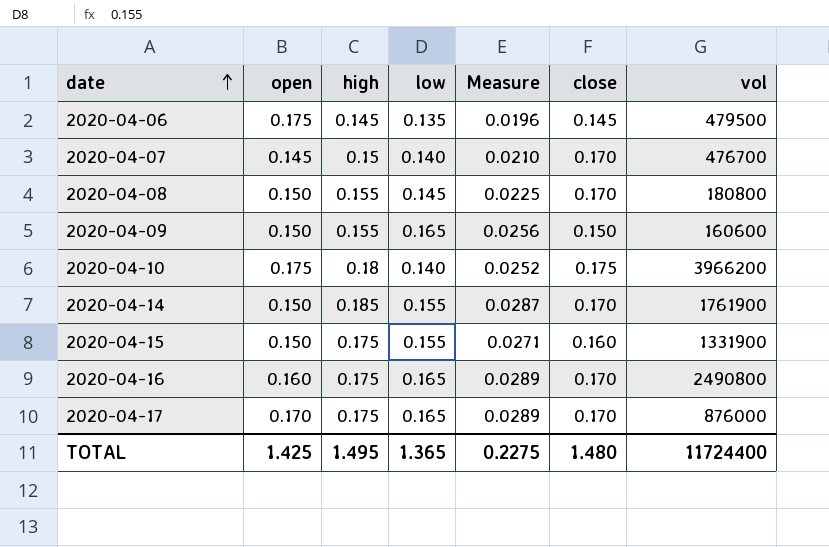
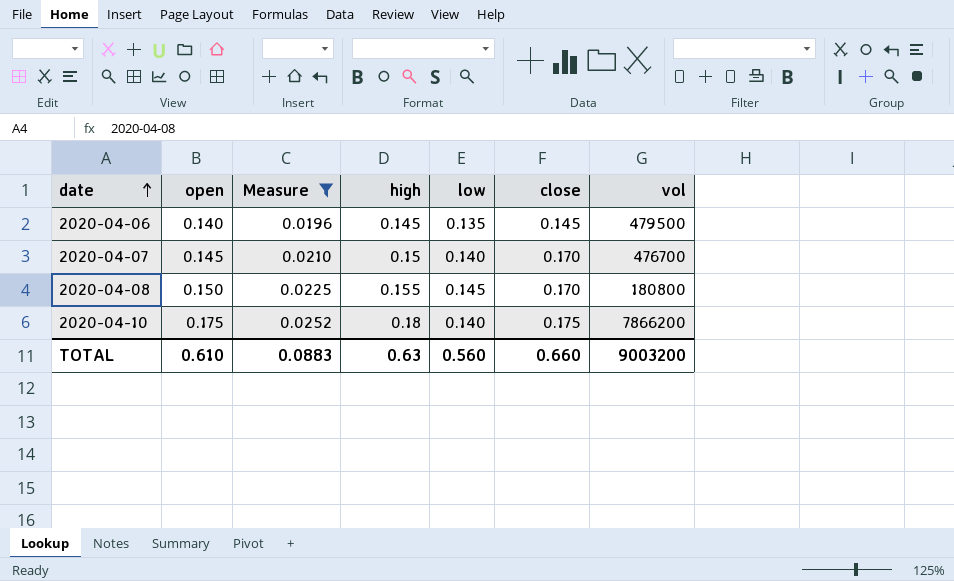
filter: none -> Measure <= 0.0252
column Measure | position: 5 -> 3
2020-04-06 | open: 0.175 -> 0.140
2020-04-10 | vol: 3966200 -> 7866200
TOTAL | open: 1.425 -> 0.610
TOTAL | Measure: 0.2275 -> 0.0883
TOTAL | high: 1.495 -> 0.63
TOTAL | low: 1.365 -> 0.560
TOTAL | close: 1.480 -> 0.660
TOTAL | vol: 11724400 -> 9003200

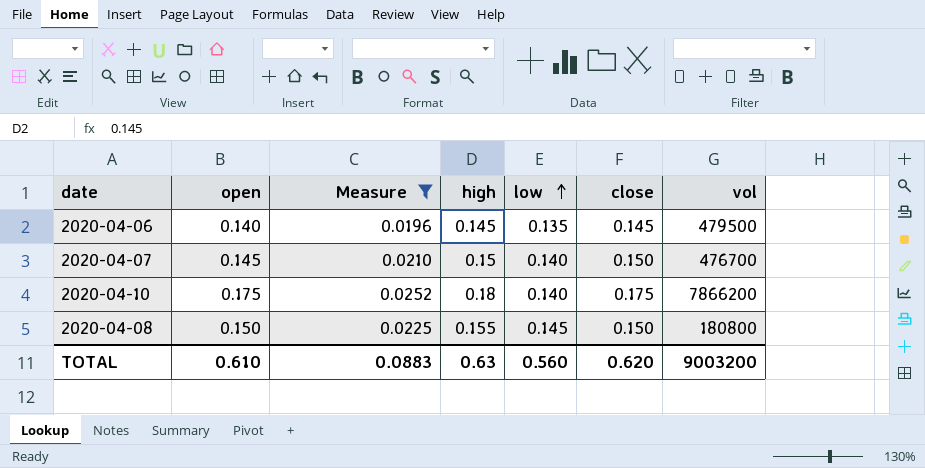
row order: date ascending -> low ascending
2020-04-07 | close: 0.170 -> 0.150
2020-04-08 | close: 0.170 -> 0.150
TOTAL | close: 0.660 -> 0.620

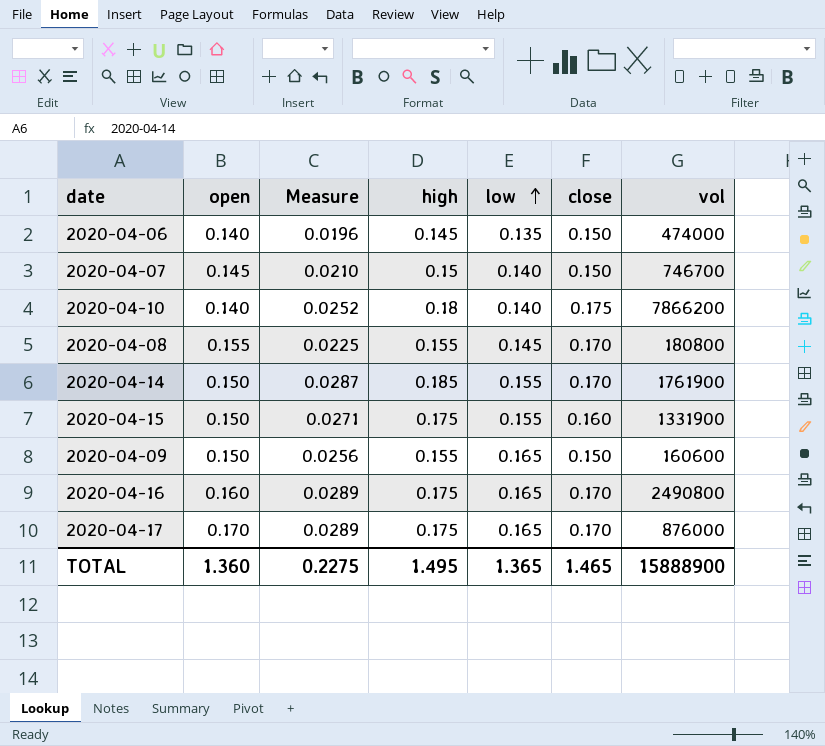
filter: Measure <= 0.0252 -> none
2020-04-06 | close: 0.145 -> 0.150
2020-04-06 | vol: 479500 -> 474000
2020-04-07 | vol: 476700 -> 746700
2020-04-10 | open: 0.175 -> 0.140
2020-04-08 | open: 0.150 -> 0.155
2020-04-08 | close: 0.150 -> 0.170
TOTAL | open: 0.610 -> 1.360
TOTAL | Measure: 0.0883 -> 0.2275
TOTAL | high: 0.63 -> 1.495
TOTAL | low: 0.560 -> 1.365
TOTAL | close: 0.620 -> 1.465
TOTAL | vol: 9003200 -> 15888900

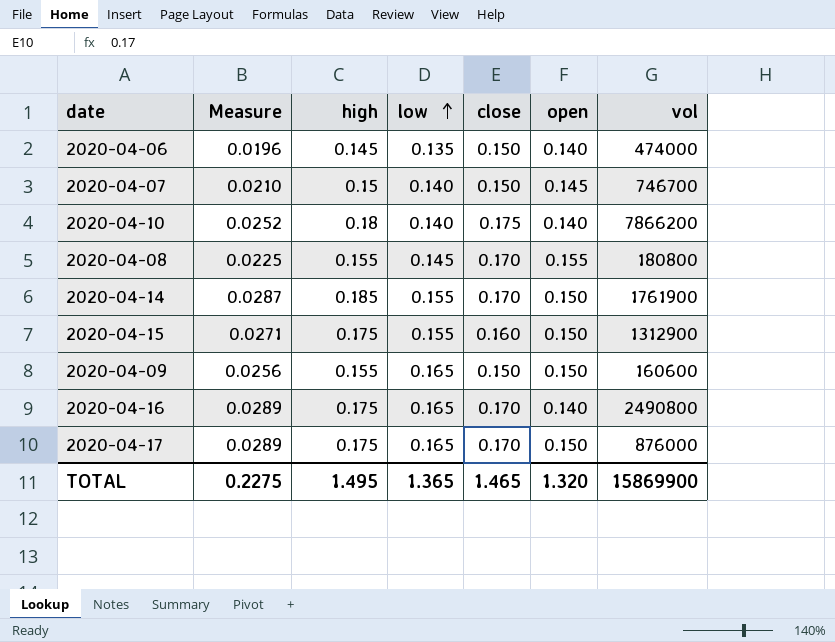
column open | position: 2 -> 6
2020-04-15 | vol: 1331900 -> 1312900
2020-04-16 | open: 0.160 -> 0.140
2020-04-17 | open: 0.170 -> 0.150
TOTAL | open: 1.360 -> 1.320
TOTAL | vol: 15888900 -> 15869900

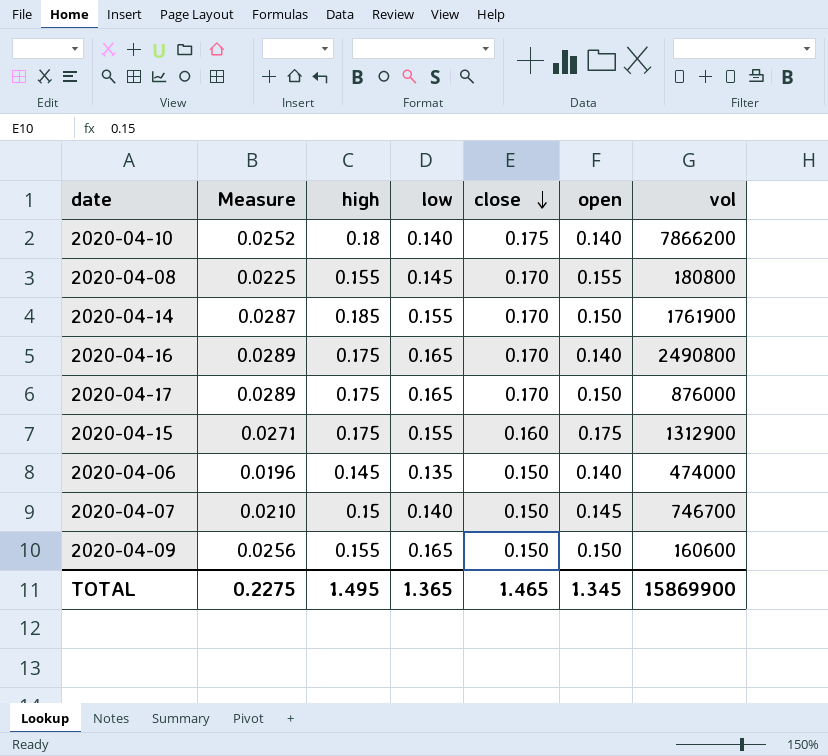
row order: low ascending -> close descending
2020-04-15 | open: 0.150 -> 0.175
TOTAL | open: 1.320 -> 1.345

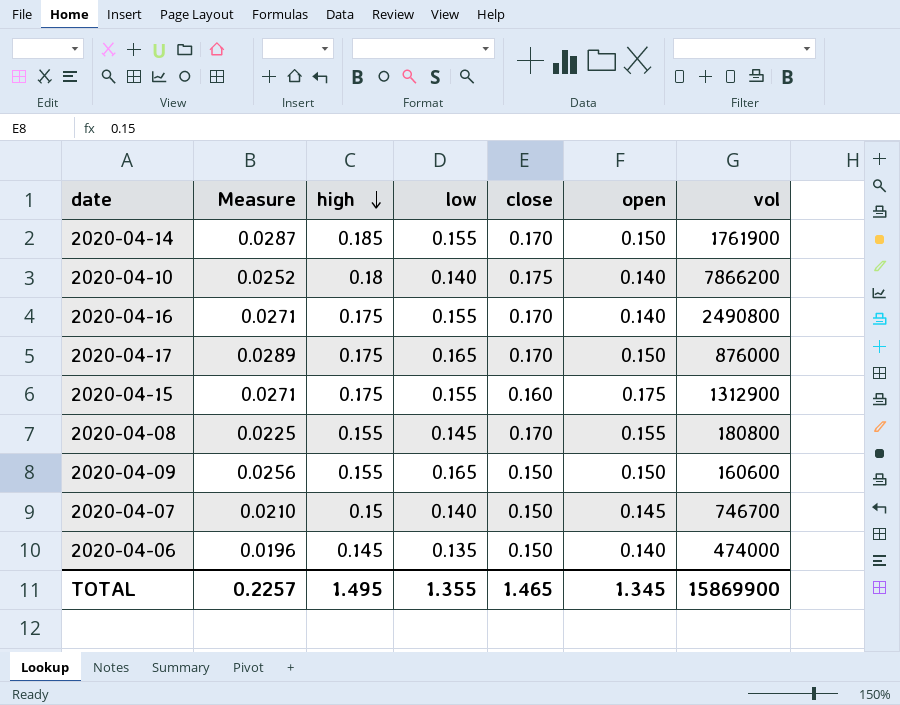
row order: close descending -> high descending
2020-04-16 | Measure: 0.0289 -> 0.0271
2020-04-16 | low: 0.165 -> 0.155
TOTAL | Measure: 0.2275 -> 0.2257
TOTAL | low: 1.365 -> 1.355

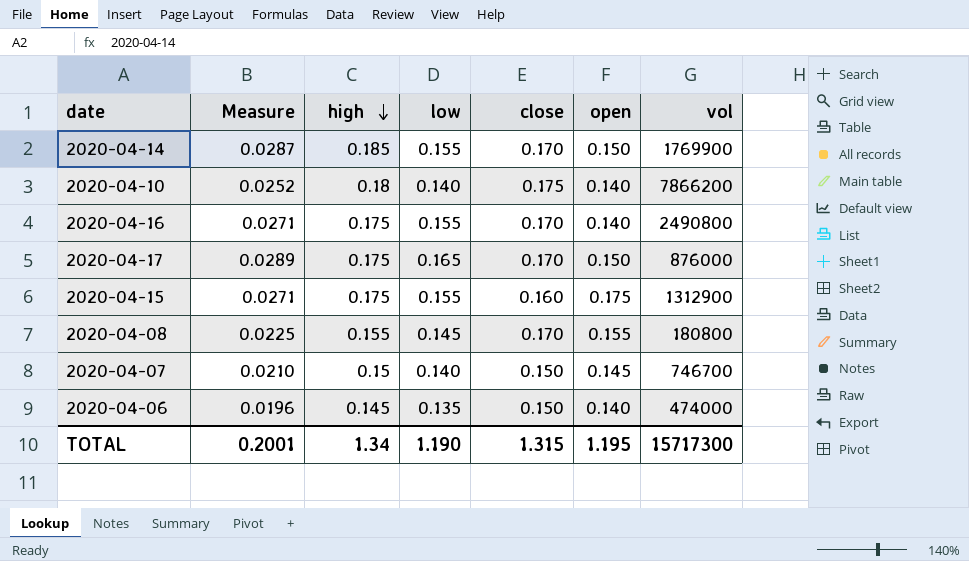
row 2020-04-09: 0.0256 | 0.155 | 0.165 | 0.150 | 0.150 | 160600 -> none
2020-04-14 | vol: 1761900 -> 1769900
TOTAL | Measure: 0.2257 -> 0.2001
TOTAL | high: 1.495 -> 1.34
TOTAL | low: 1.355 -> 1.190
TOTAL | close: 1.465 -> 1.315
TOTAL | open: 1.345 -> 1.195
TOTAL | vol: 15869900 -> 15717300

